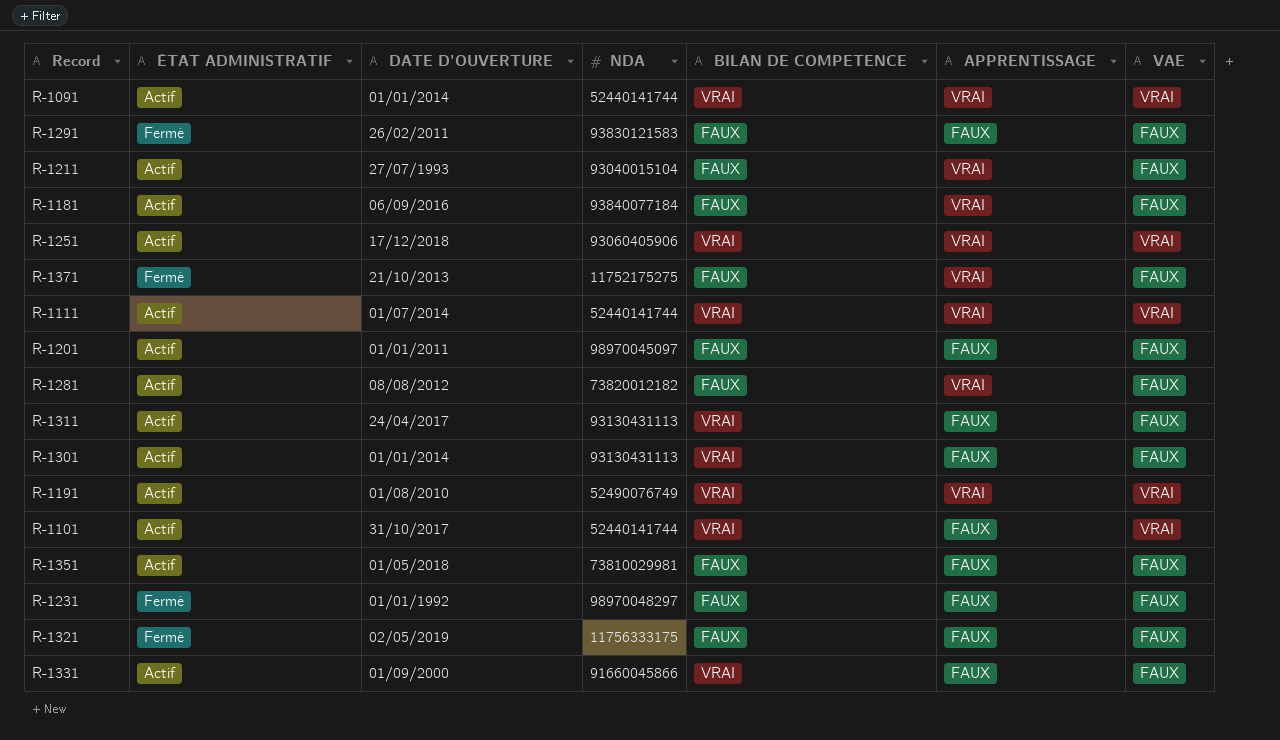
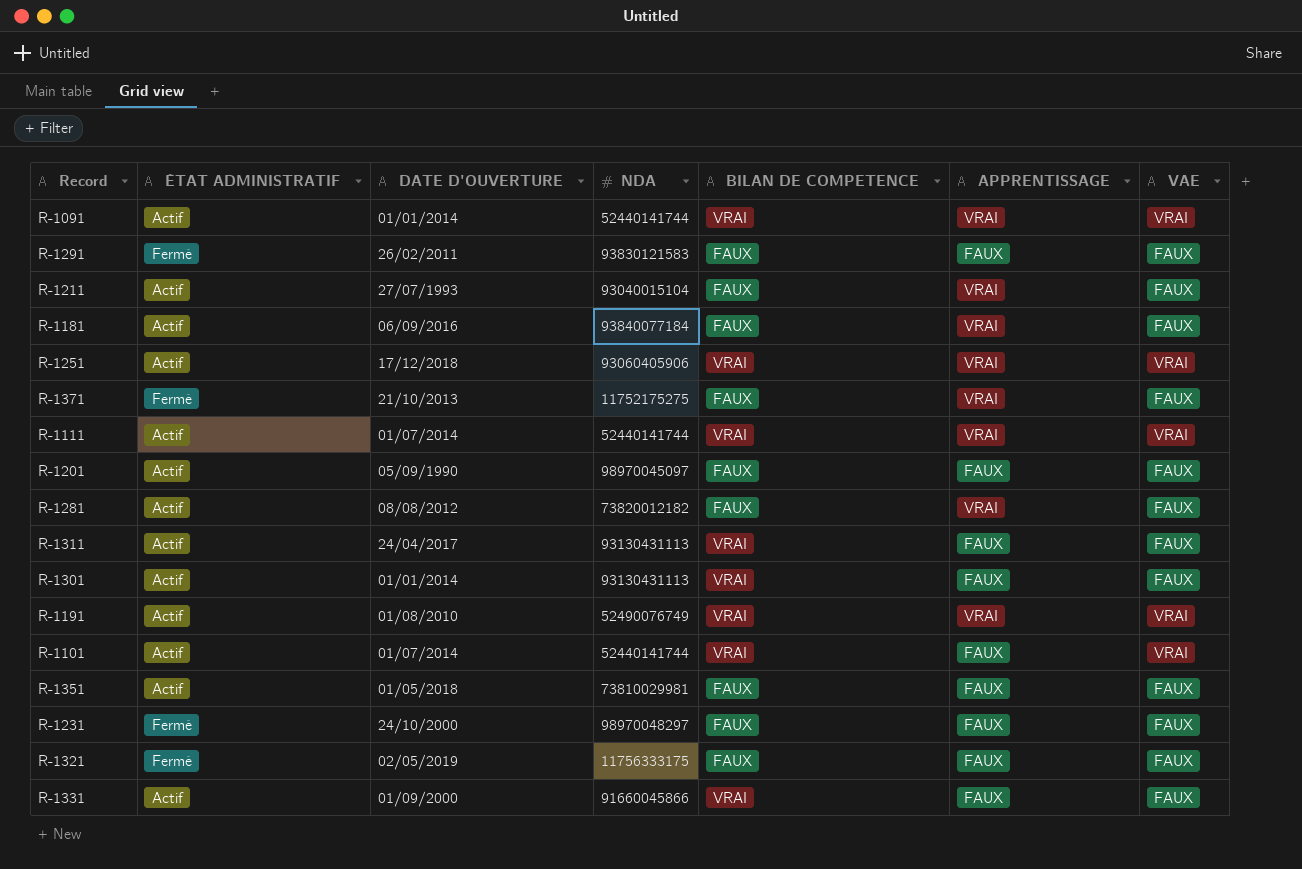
R-1201 | DATE D'OUVERTURE: 01/01/2011 -> 05/09/1990
R-1101 | DATE D'OUVERTURE: 31/10/2017 -> 01/07/2014
R-1231 | DATE D'OUVERTURE: 01/01/1992 -> 24/10/2000

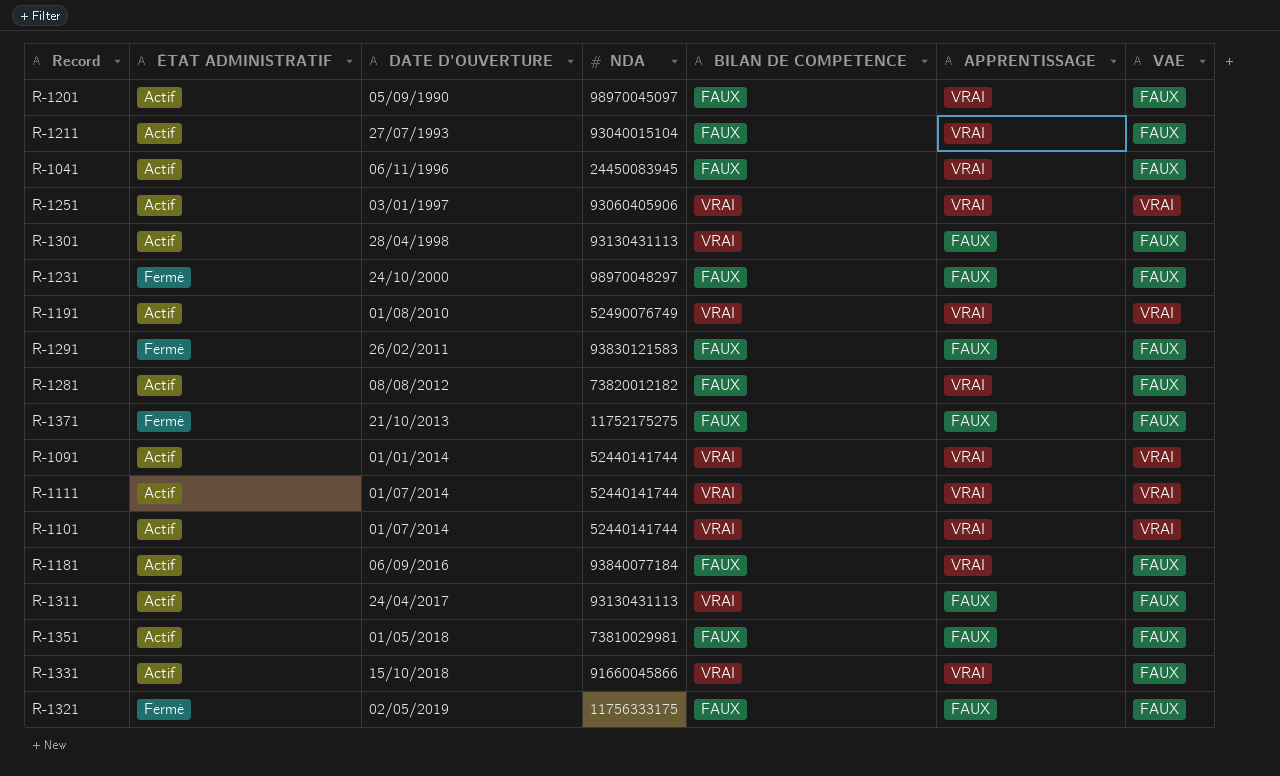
row order: none -> DATE D'OUVERTURE ascending
R-1201 | APPRENTISSAGE: FAUX -> VRAI
row R-1041: none -> Actif | 06/11/1996 | 24450083945 | FAUX | VRAI | FAUX
R-1251 | DATE D'OUVERTURE: 17/12/2018 -> 03/01/1997
R-1301 | DATE D'OUVERTURE: 01/01/2014 -> 28/04/1998
R-1371 | APPRENTISSAGE: VRAI -> FAUX
R-1101 | APPRENTISSAGE: FAUX -> VRAI
R-1331 | DATE D'OUVERTURE: 01/09/2000 -> 15/10/2018
R-1331 | APPRENTISSAGE: FAUX -> VRAI

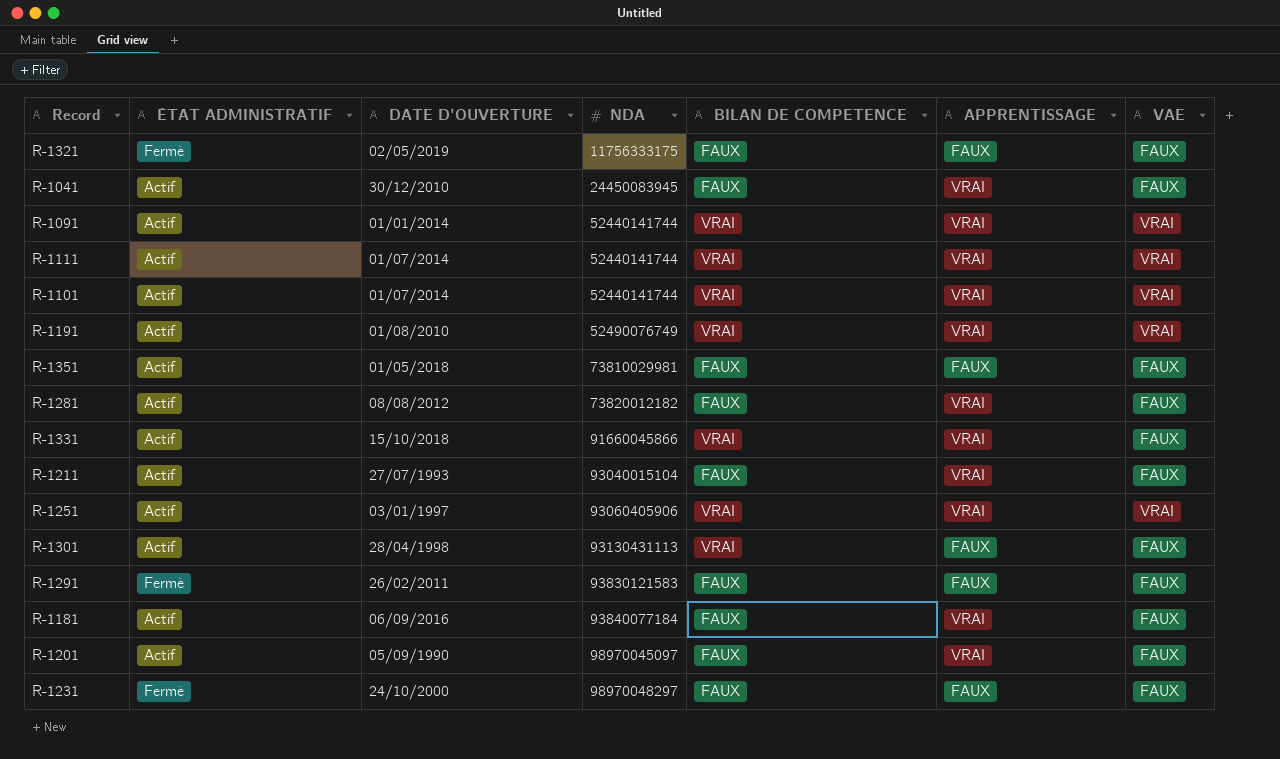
row order: DATE D'OUVERTURE ascending -> NDA ascending
row R-1371: Fermé | 21/10/2013 | 11752175275 | FAUX | FAUX | FAUX -> none
row R-1311: Actif | 24/04/2017 | 93130431113 | VRAI | FAUX | FAUX -> none
R-1041 | DATE D'OUVERTURE: 06/11/1996 -> 30/12/2010

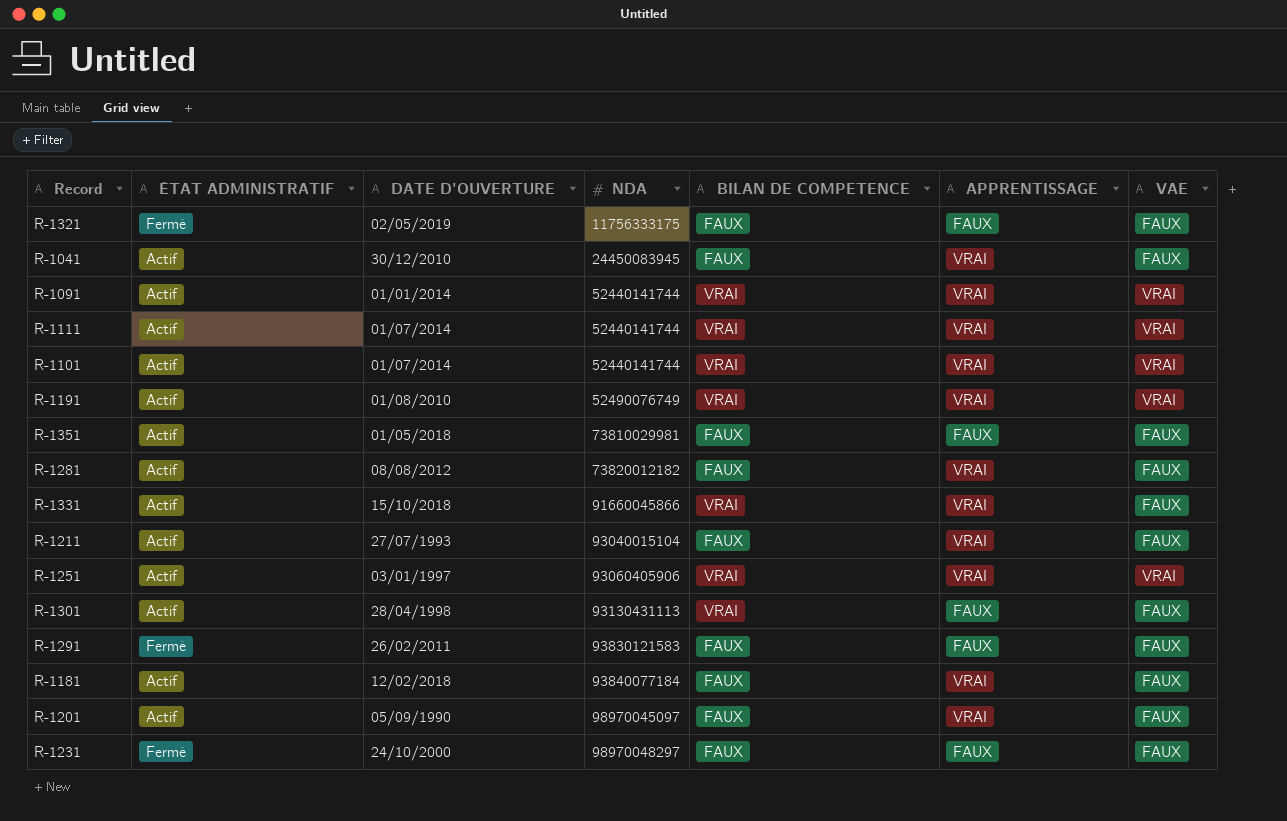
R-1181 | DATE D'OUVERTURE: 06/09/2016 -> 12/02/2018

